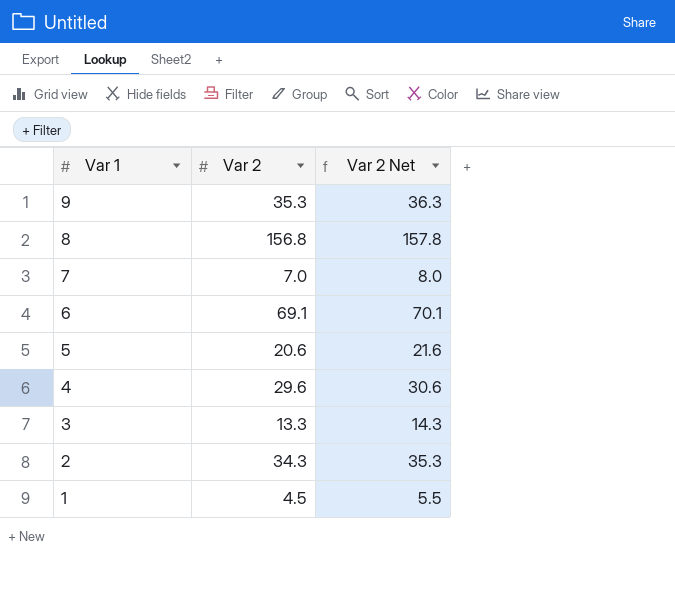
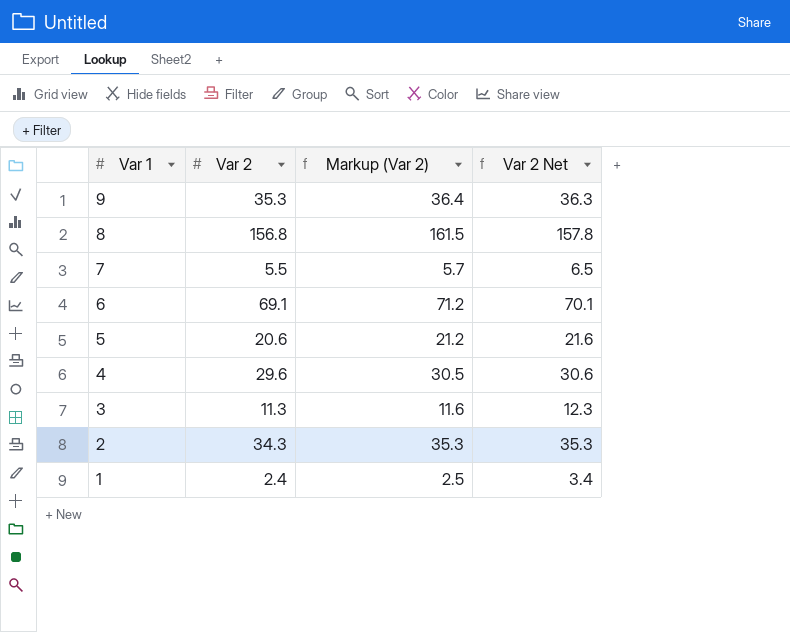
column Markup (Var 2) | formula: none -> [Var 2] * 1.03
7 | Var 2: 7.0 -> 5.5
7 | Var 2 Net: 8.0 -> 6.5
3 | Var 2: 13.3 -> 11.3
3 | Var 2 Net: 14.3 -> 12.3
1 | Var 2: 4.5 -> 2.4
1 | Var 2 Net: 5.5 -> 3.4

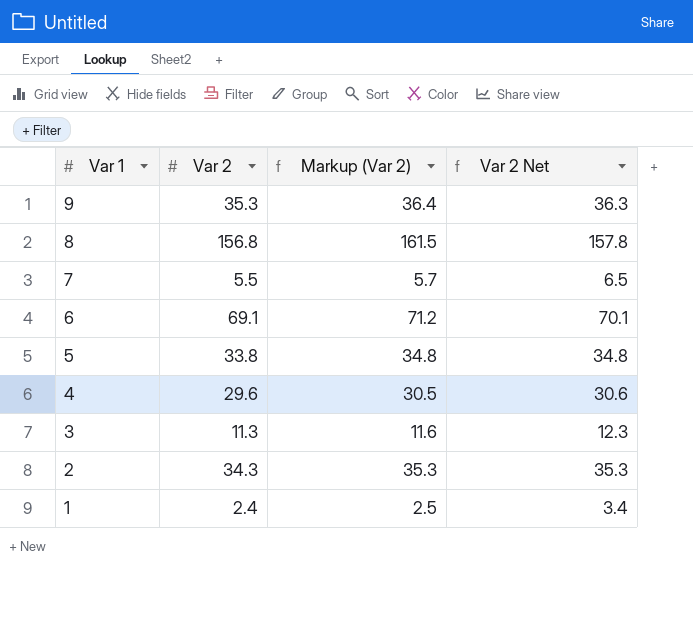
5 | Var 2: 20.6 -> 33.8
5 | Markup (Var 2): 21.2 -> 34.8
5 | Var 2 Net: 21.6 -> 34.8

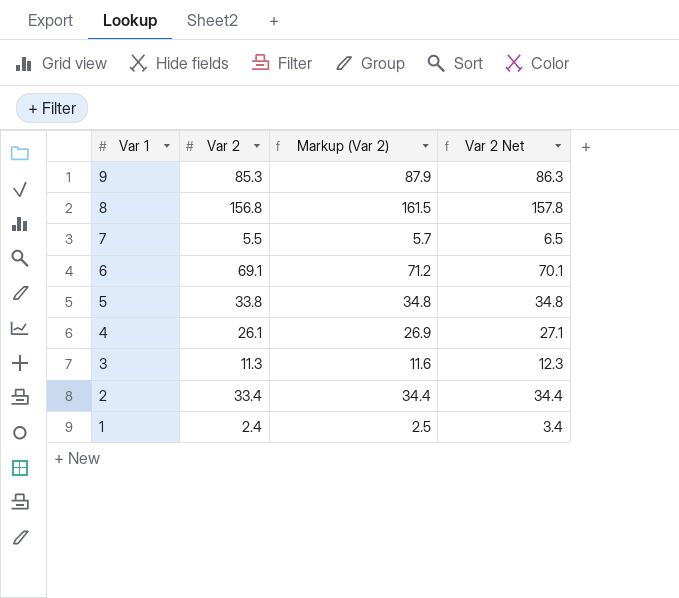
9 | Var 2: 35.3 -> 85.3
9 | Markup (Var 2): 36.4 -> 87.9
9 | Var 2 Net: 36.3 -> 86.3
4 | Var 2: 29.6 -> 26.1
4 | Markup (Var 2): 30.5 -> 26.9
4 | Var 2 Net: 30.6 -> 27.1
2 | Var 2: 34.3 -> 33.4
2 | Markup (Var 2): 35.3 -> 34.4
2 | Var 2 Net: 35.3 -> 34.4

